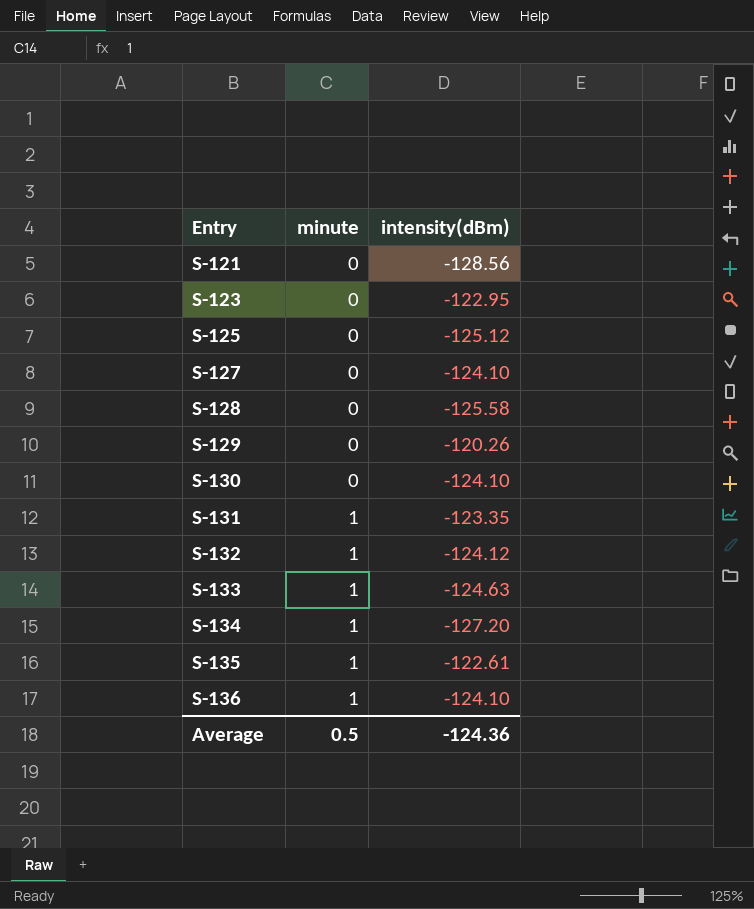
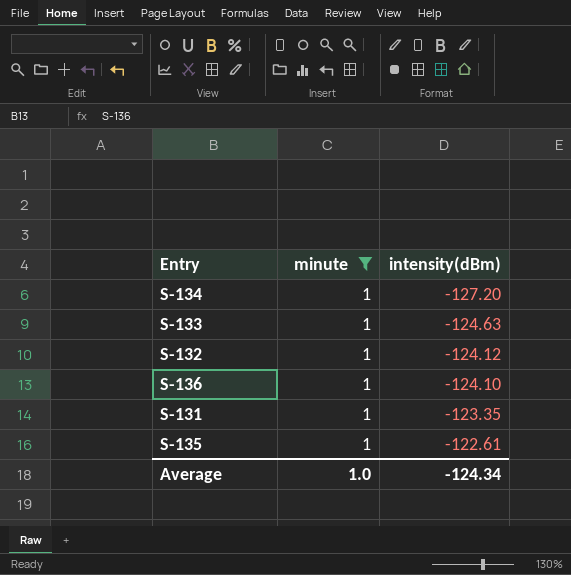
filter: none -> minute = 1
row order: Entry ascending -> intensity(dBm) ascending
Average | minute: 0.5 -> 1.0
Average | intensity(dBm): -124.36 -> -124.34

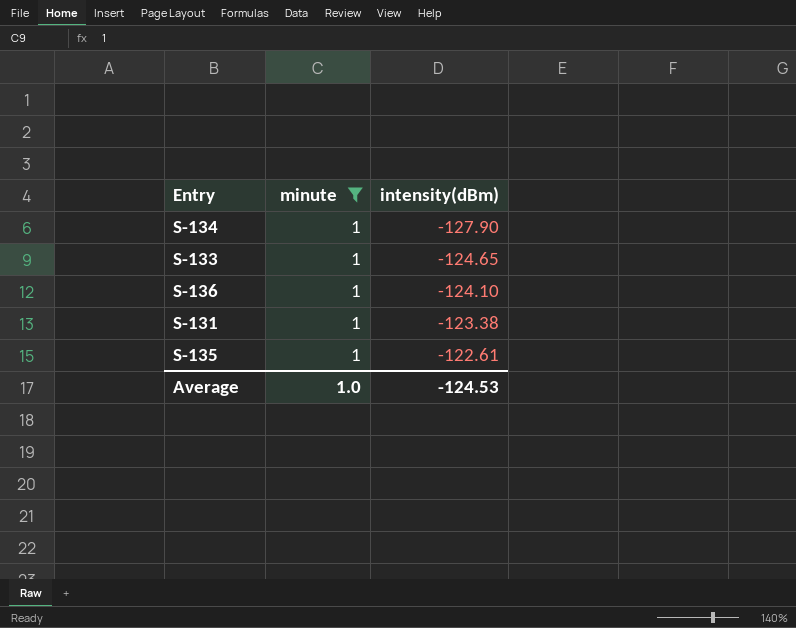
row S-132: 1 | -124.12 -> none
S-134 | intensity(dBm): -127.20 -> -127.90
S-133 | intensity(dBm): -124.63 -> -124.65
S-131 | intensity(dBm): -123.35 -> -123.38
Average | intensity(dBm): -124.34 -> -124.53

